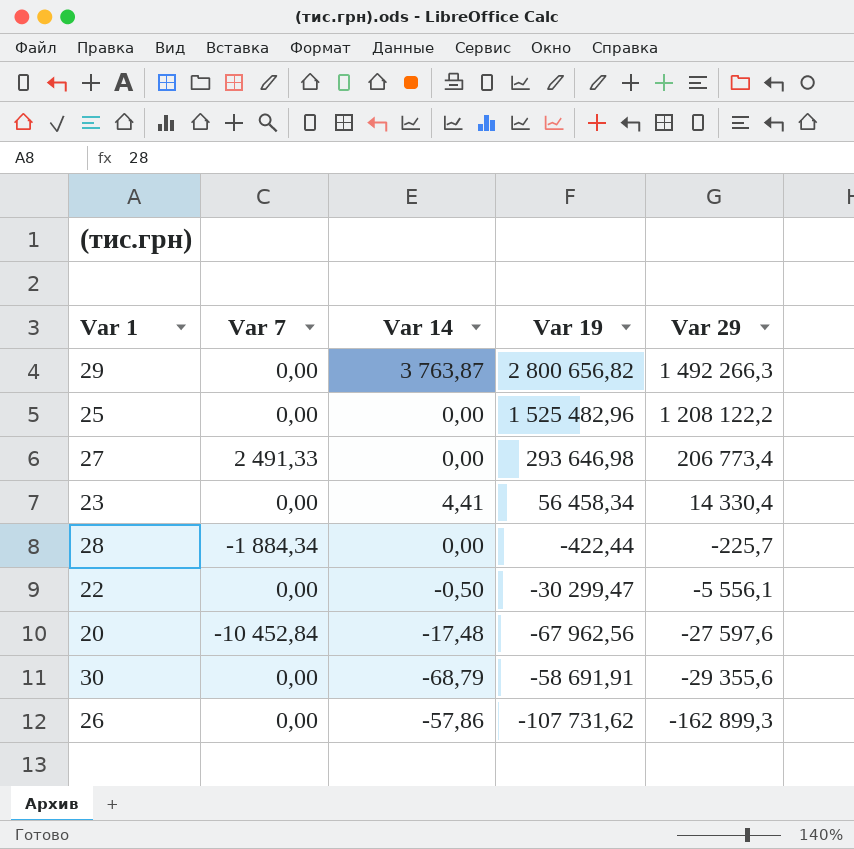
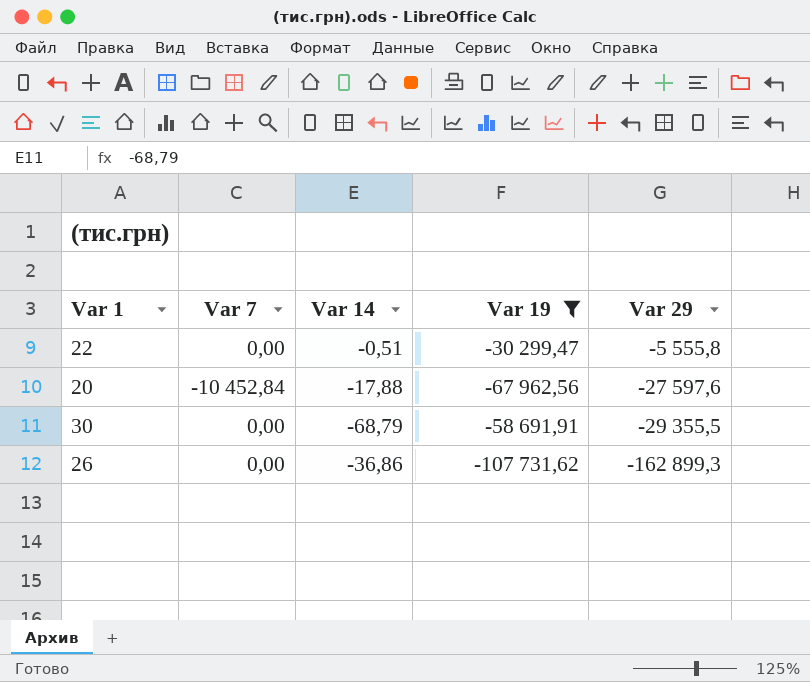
filter: none -> Var 19 <= -30 299,47
22 | Var 14: -0,50 -> -0,51
22 | Var 29: -5 556,1 -> -5 555,8
20 | Var 14: -17,48 -> -17,88
30 | Var 29: -29 355,6 -> -29 355,5
26 | Var 14: -57,86 -> -36,86

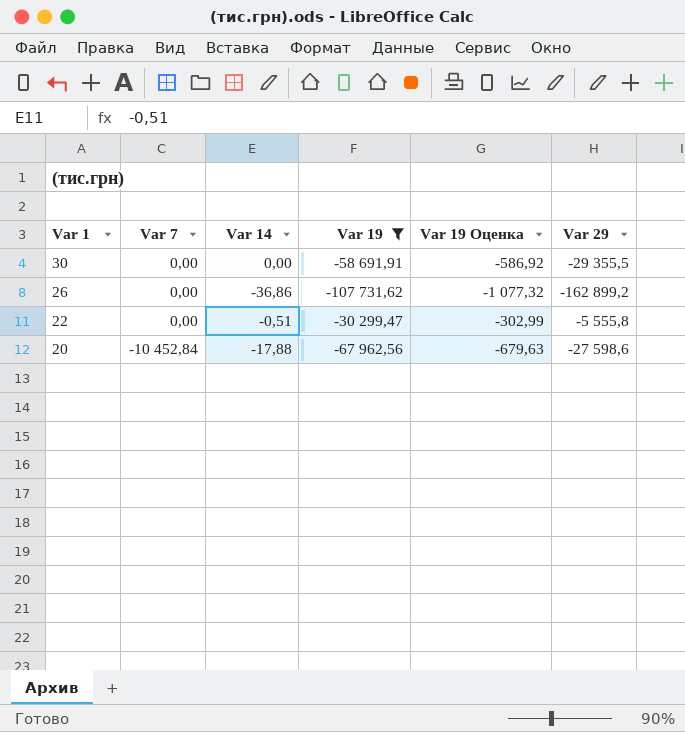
row order: Var 29 descending -> Var 1 descending
column Var 19 Оценка | formula: none -> [Var 19] * 0,01
30 | Var 14: -68,79 -> 0,00
26 | Var 29: -162 899,3 -> -162 899,2
20 | Var 29: -27 597,6 -> -27 598,6

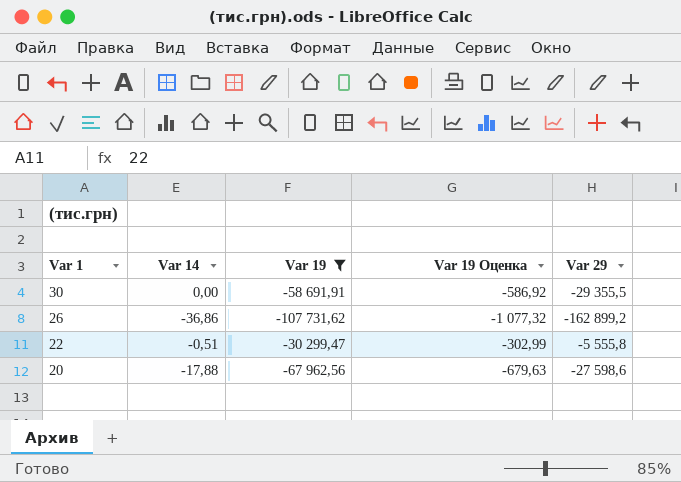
column Var 7 | position: 2 -> none

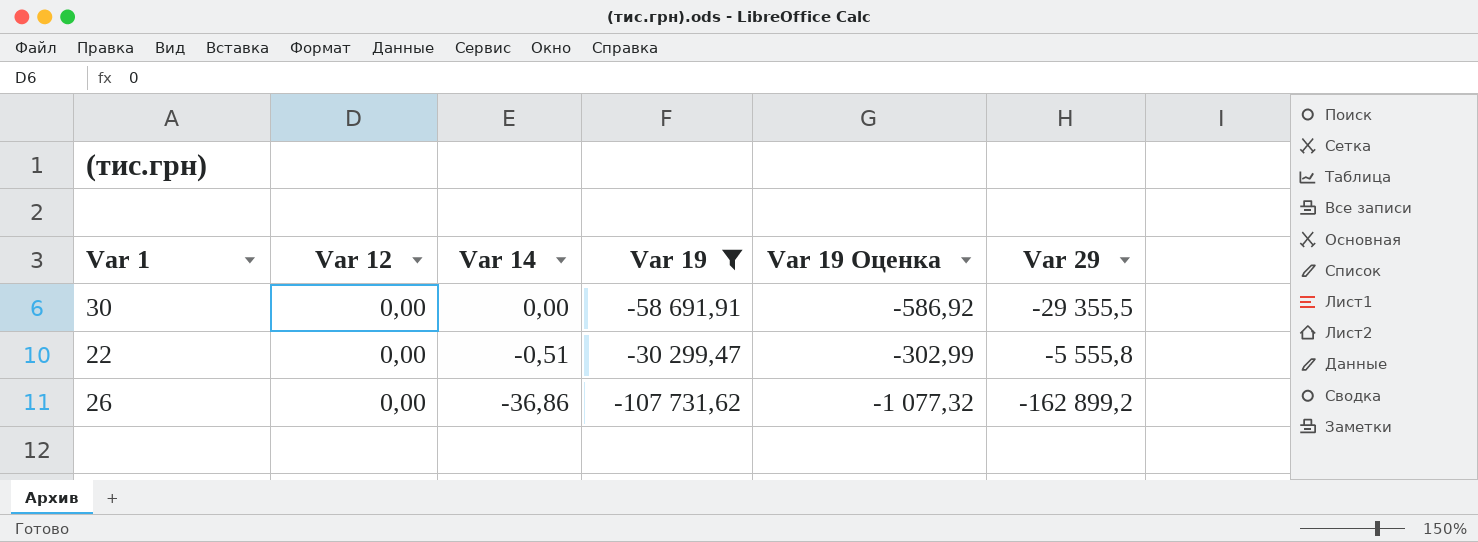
row order: Var 1 descending -> Var 14 descending
column Var 12 | position: none -> 2
row 20: -17,88 | -67 962,56 | -679,63 | -27 598,6 -> none

